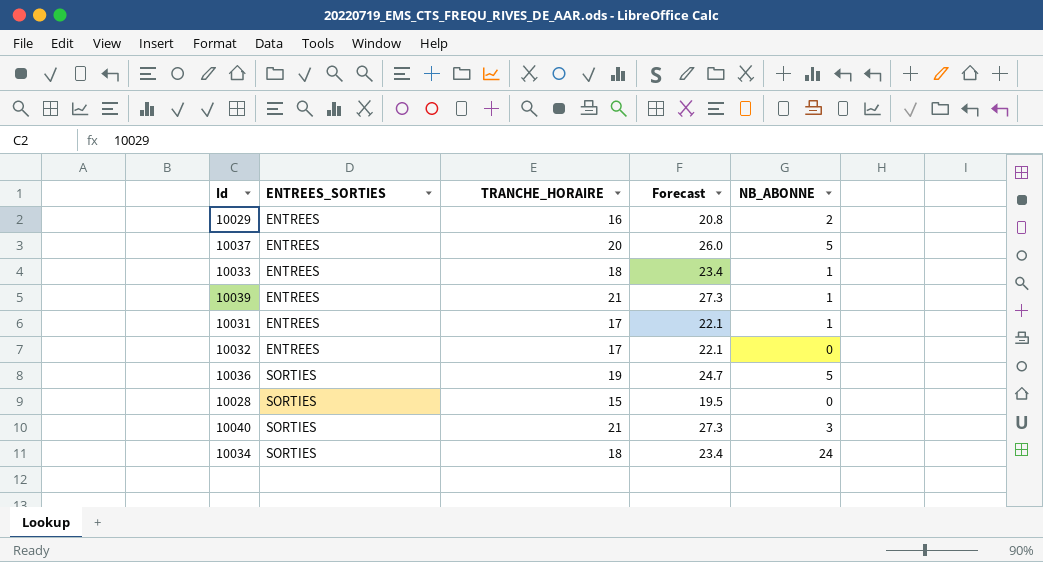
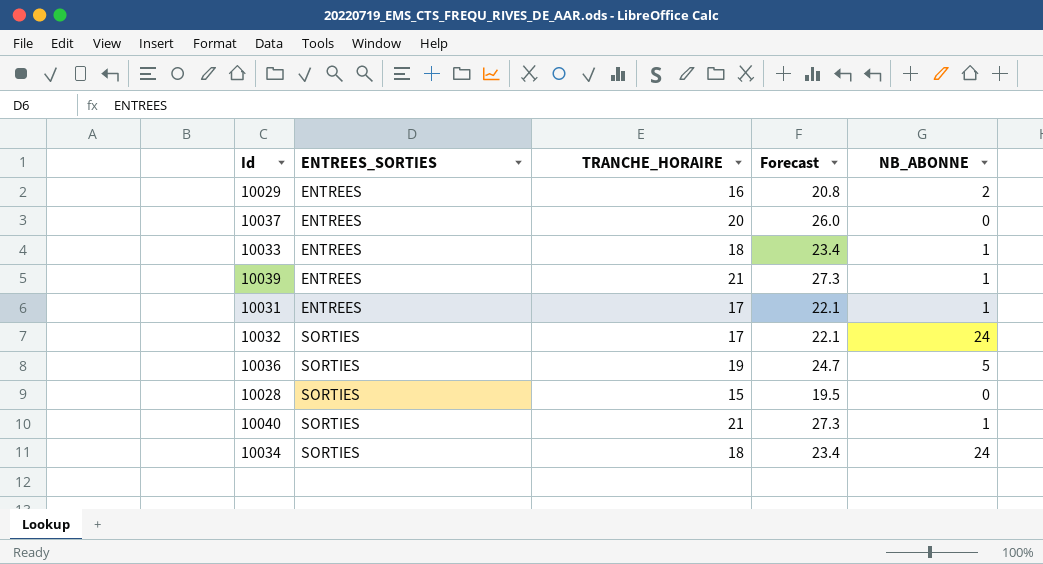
10037 | NB_ABONNE: 5 -> 0
10032 | ENTREES_SORTIES: ENTREES -> SORTIES
10032 | NB_ABONNE: 0 -> 24
10040 | NB_ABONNE: 3 -> 1

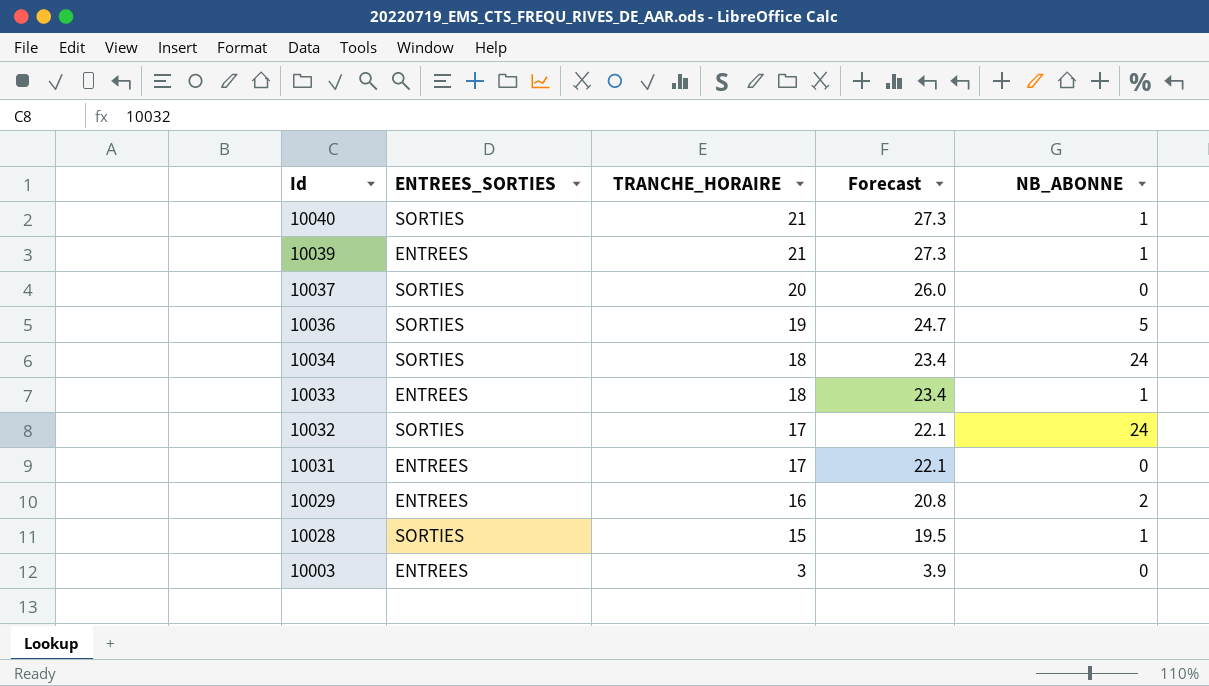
row order: ENTREES_SORTIES ascending -> Id descending
10037 | ENTREES_SORTIES: ENTREES -> SORTIES
10031 | NB_ABONNE: 1 -> 0
10028 | NB_ABONNE: 0 -> 1
row 10003: none -> ENTREES | 3 | 3.9 | 0

